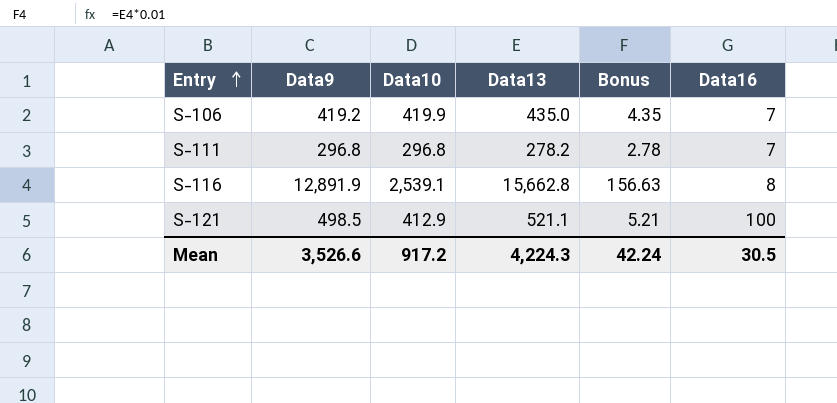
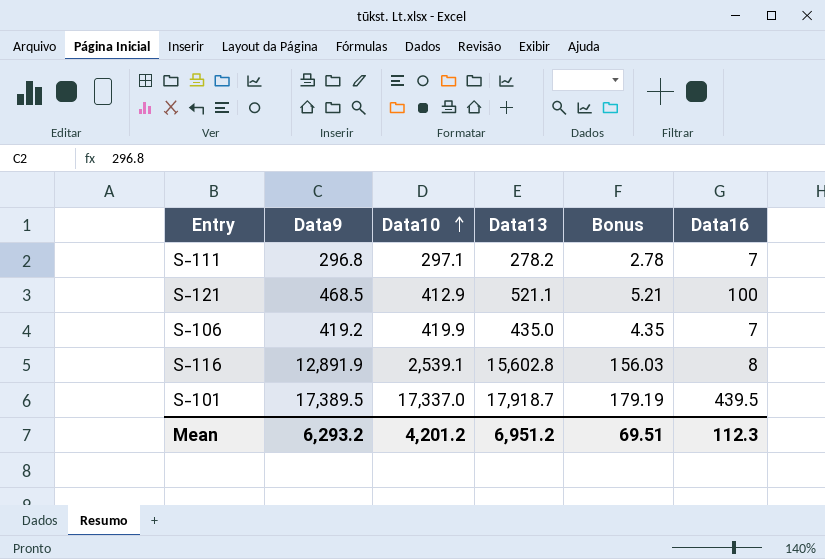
row order: Entry ascending -> Data10 ascending
S-111 | Data10: 296.8 -> 297.1
S-121 | Data9: 498.5 -> 468.5
S-116 | Data13: 15,662.8 -> 15,602.8
S-116 | Bonus: 156.63 -> 156.03
row S-101: none -> 17,389.5 | 17,337.0 | 17,918.7 | 179.19 | 439.5
Mean | Data9: 3,526.6 -> 6,293.2
Mean | Data10: 917.2 -> 4,201.2
Mean | Data13: 4,224.3 -> 6,951.2
Mean | Bonus: 42.24 -> 69.51
Mean | Data16: 30.5 -> 112.3

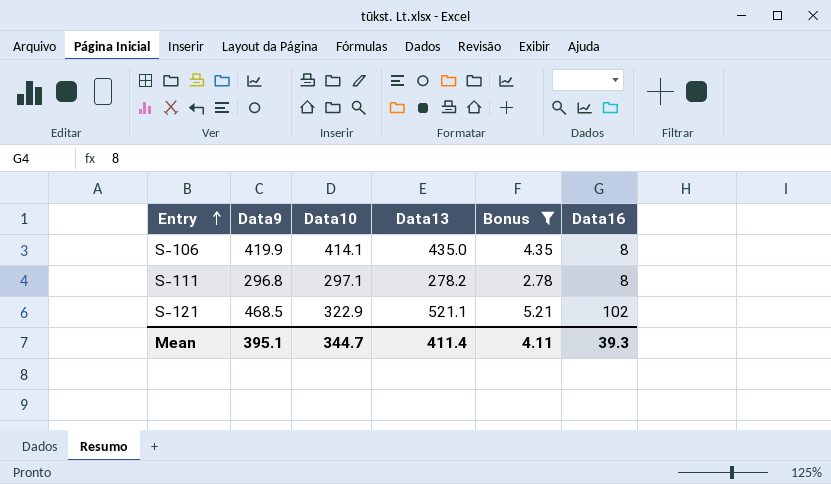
filter: none -> Bonus <= 5.21
row order: Data10 ascending -> Entry ascending
S-106 | Data9: 419.2 -> 419.9
S-106 | Data10: 419.9 -> 414.1
S-106 | Data16: 7 -> 8
S-111 | Data16: 7 -> 8
S-121 | Data10: 412.9 -> 322.9
S-121 | Data16: 100 -> 102
Mean | Data9: 6,293.2 -> 395.1
Mean | Data10: 4,201.2 -> 344.7
Mean | Data13: 6,951.2 -> 411.4
Mean | Bonus: 69.51 -> 4.11
Mean | Data16: 112.3 -> 39.3

